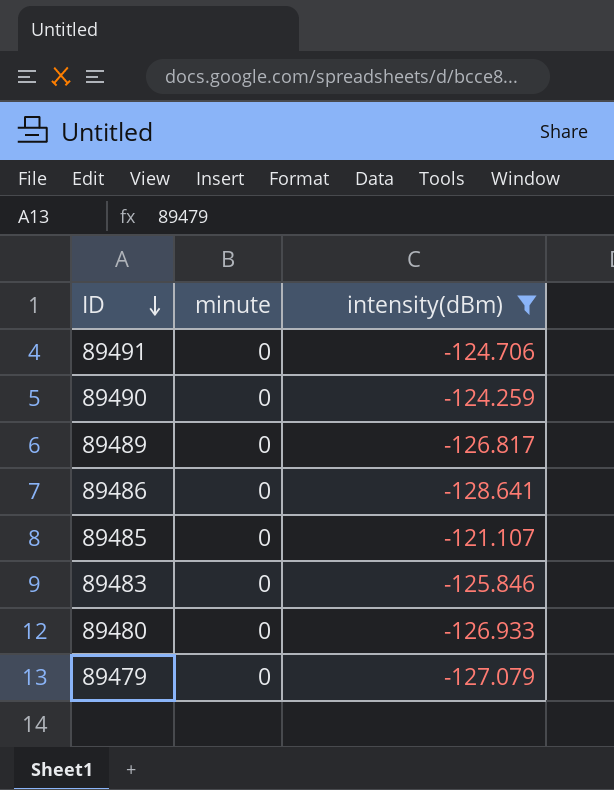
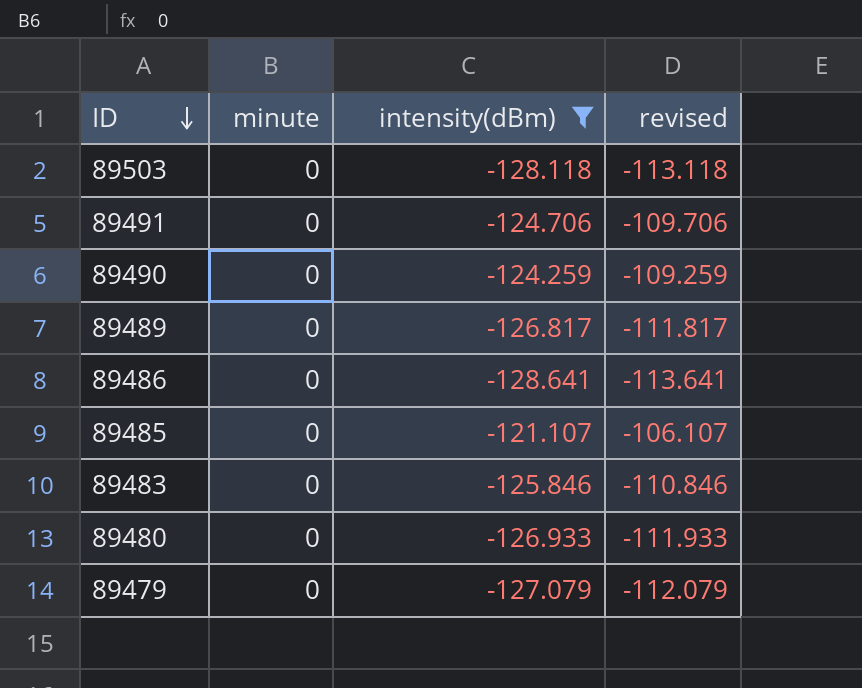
column revised | formula: none -> [intensity(dBm)] + 15
row 89503: none -> 0 | -128.118 | -113.118

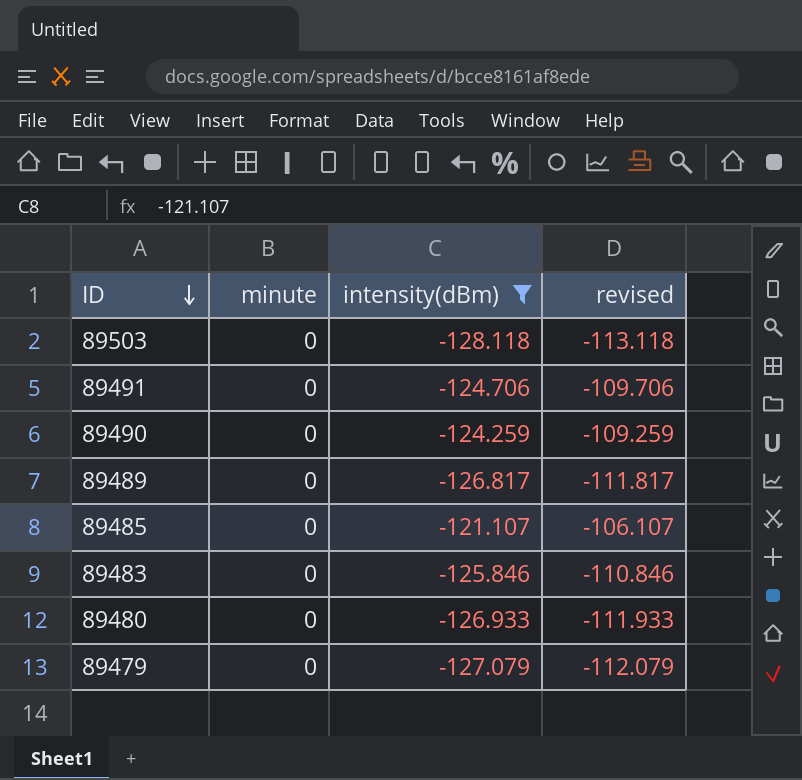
row 89486: 0 | -128.641 | -113.641 -> none

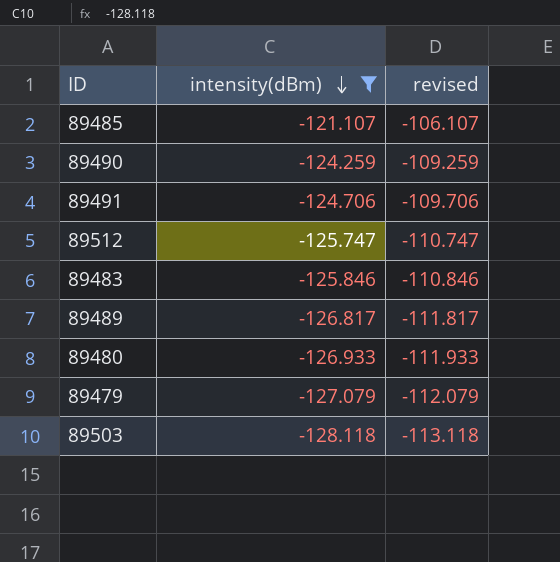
row order: ID descending -> intensity(dBm) descending
column minute | position: 2 -> none
row 89512: none -> -125.747 | -110.747

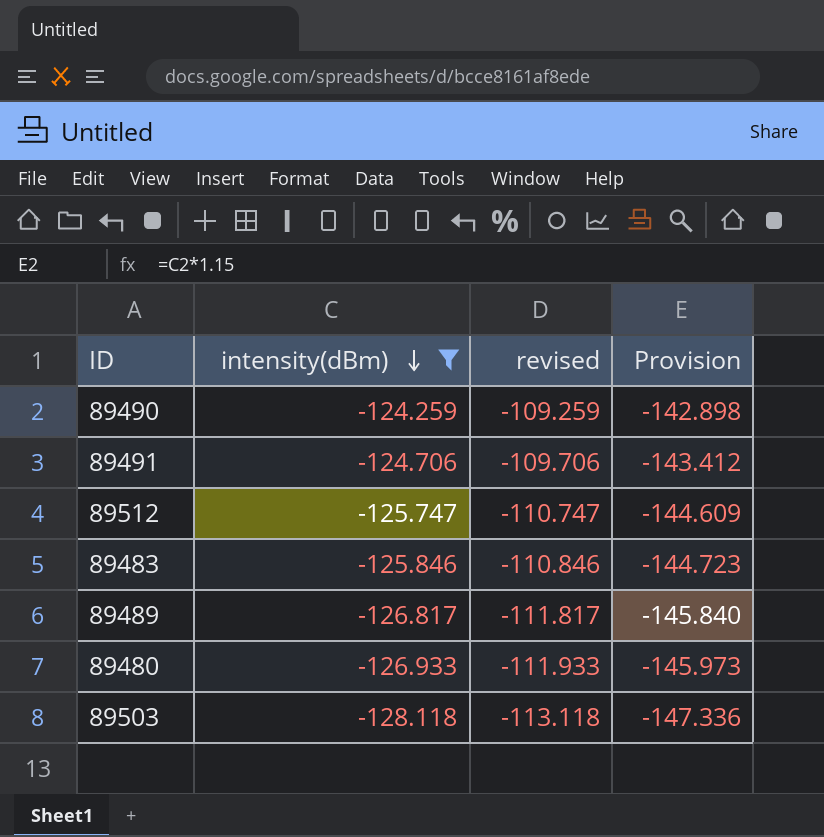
column Provision | formula: none -> [intensity(dBm)] * 1.15
row 89485: -121.107 | -106.107 -> none
row 89479: -127.079 | -112.079 -> none

